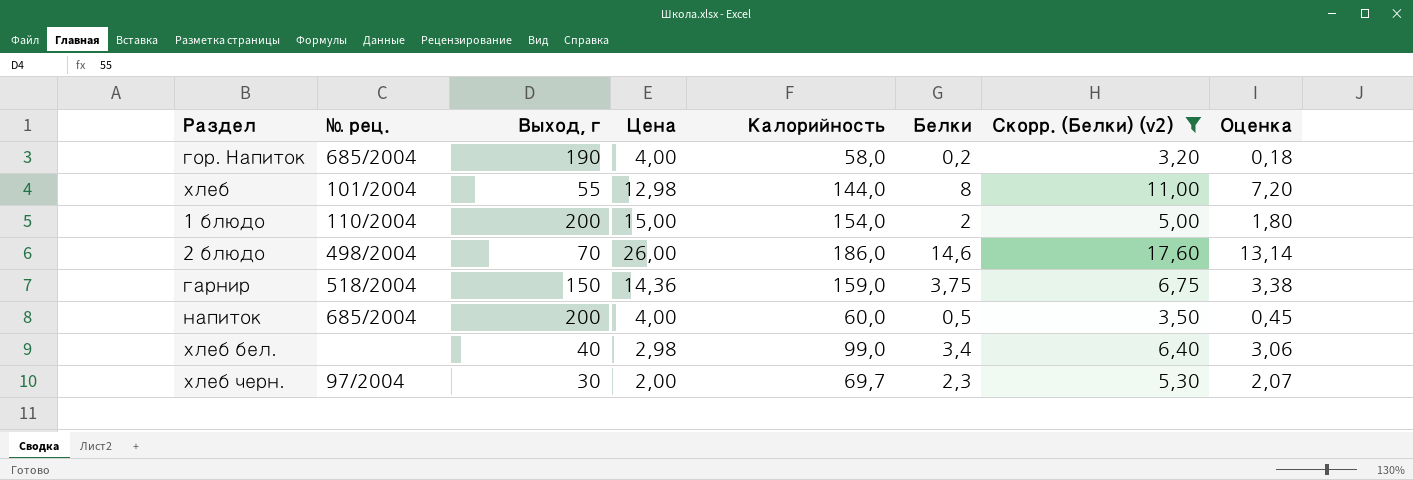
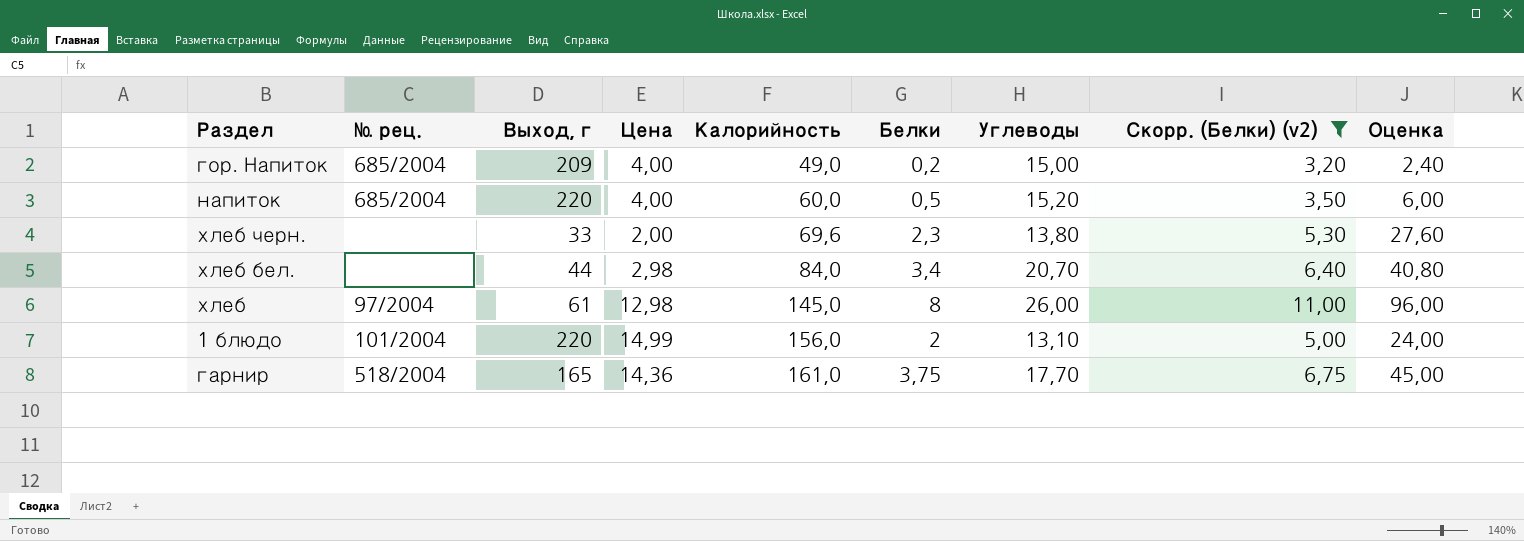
row order: none -> Калорийность ascending
column Углеводы | position: none -> 7
column Оценка | formula: [Белки] * 0,9 -> [Белки] * 12
row 2 блюдо: 498/2004 | 70 | 26,00 | 186,0 | 14,6 | 17,60 | 13,14 -> none
гор. Напиток | Выход, г: 190 -> 209
гор. Напиток | Калорийность: 58,0 -> 49,0
напиток | Выход, г: 200 -> 220
хлеб черн. | № рец.: 97/2004 -> none
хлеб черн. | Выход, г: 30 -> 33
хлеб черн. | Калорийность: 69,7 -> 69,6
хлеб бел. | Выход, г: 40 -> 44
хлеб бел. | Калорийность: 99,0 -> 84,0
хлеб | № рец.: 101/2004 -> 97/2004
хлеб | Выход, г: 55 -> 61
хлеб | Калорийность: 144,0 -> 145,0
1 блюдо | № рец.: 110/2004 -> 101/2004
1 блюдо | Выход, г: 200 -> 220
1 блюдо | Цена: 15,00 -> 14,99
1 блюдо | Калорийность: 154,0 -> 156,0
гарнир | Выход, г: 150 -> 165
гарнир | Калорийность: 159,0 -> 161,0

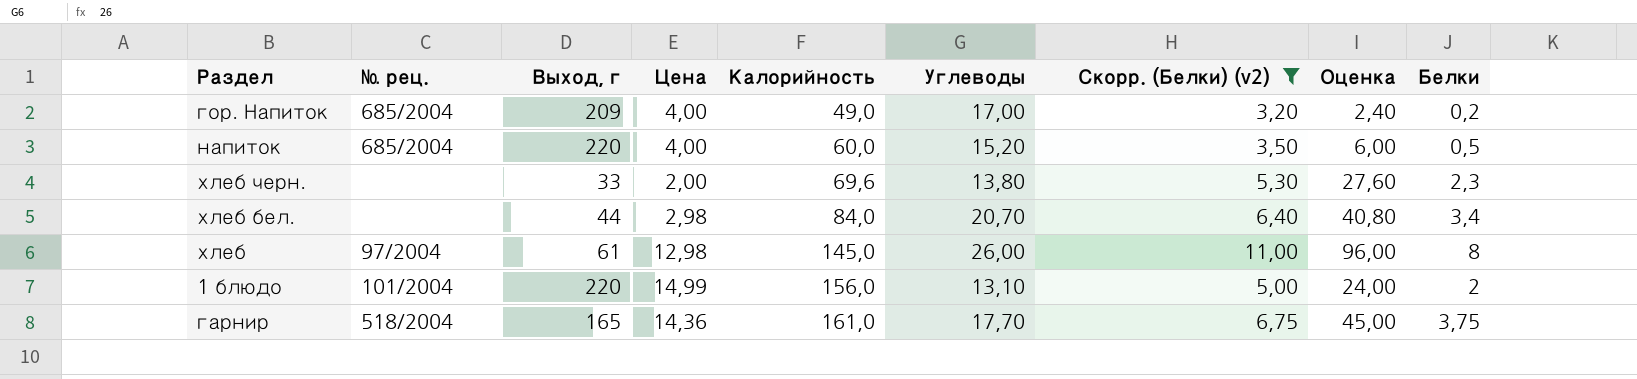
column Белки | position: 6 -> 9
гор. Напиток | Углеводы: 15,00 -> 17,00

